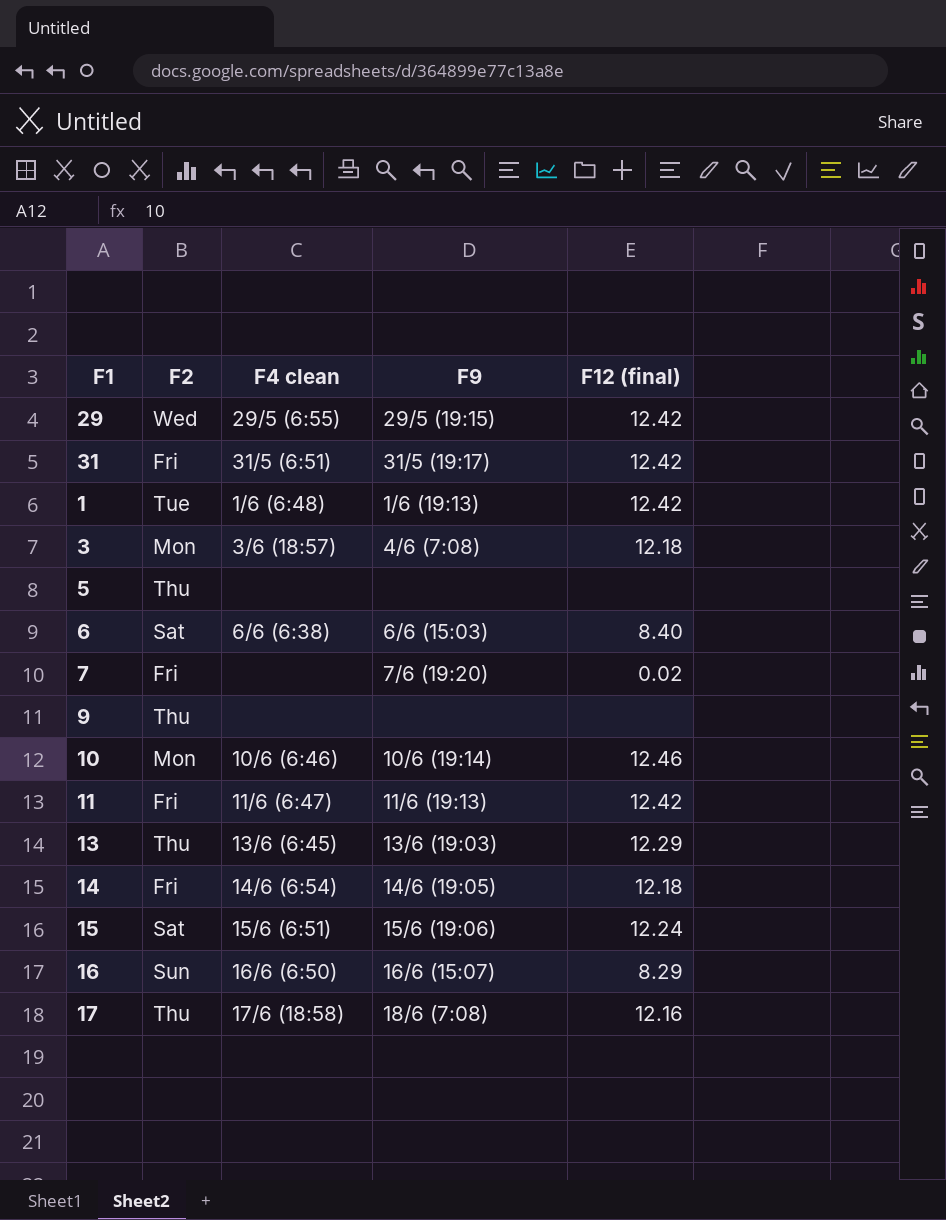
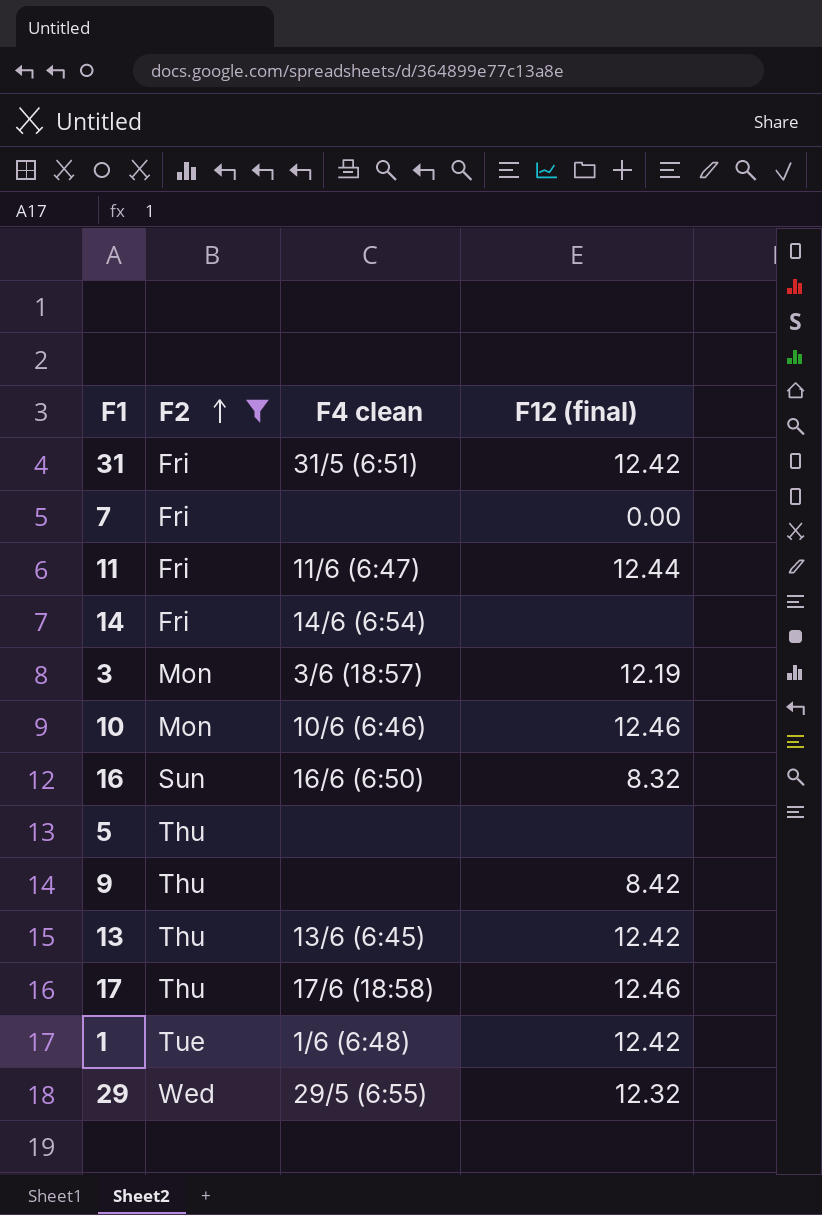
filter: none -> F2 != Sat
row order: none -> F2 ascending
column F9 | position: 4 -> none
7 | F12 (final): 0.02 -> 0.00
11 | F12 (final): 12.42 -> 12.44
14 | F12 (final): 12.18 -> none
3 | F12 (final): 12.18 -> 12.19
16 | F12 (final): 8.29 -> 8.32
9 | F12 (final): none -> 8.42
13 | F12 (final): 12.29 -> 12.42
17 | F12 (final): 12.16 -> 12.46
29 | F12 (final): 12.42 -> 12.32

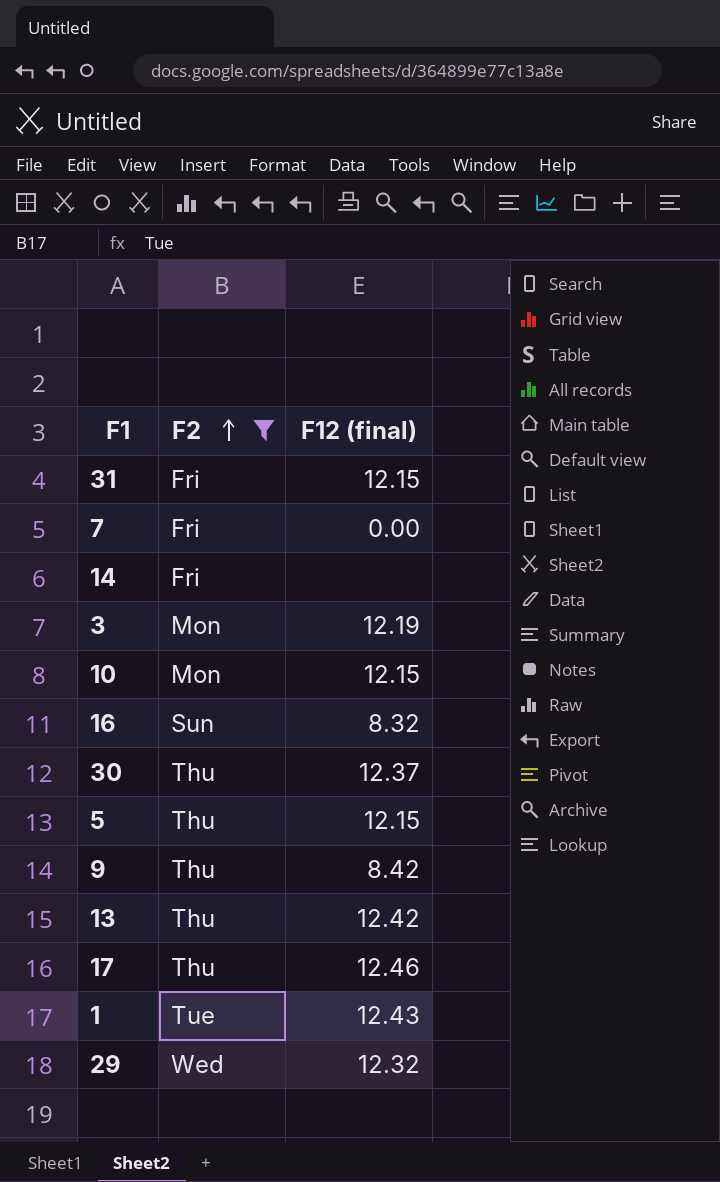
column F4 clean | position: 3 -> none
row 11: Fri | 11/6 (6:47) | 12.44 -> none
31 | F12 (final): 12.42 -> 12.15
10 | F12 (final): 12.46 -> 12.15
row 30: none -> Thu | 12.37
5 | F12 (final): none -> 12.15
1 | F12 (final): 12.42 -> 12.43

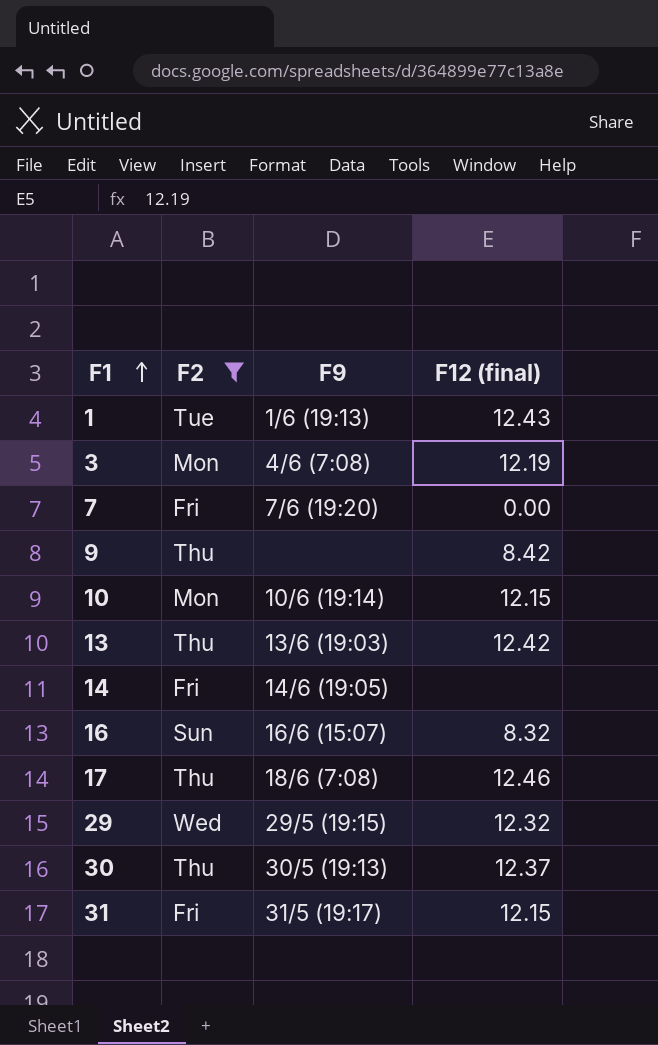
row order: F2 ascending -> F1 ascending
column F9 | position: none -> 3
row 5: Thu | 12.15 -> none

